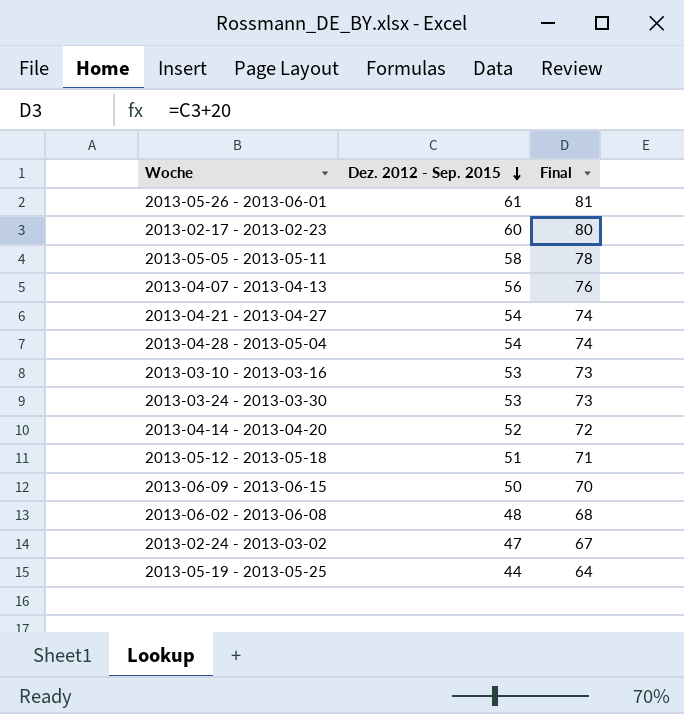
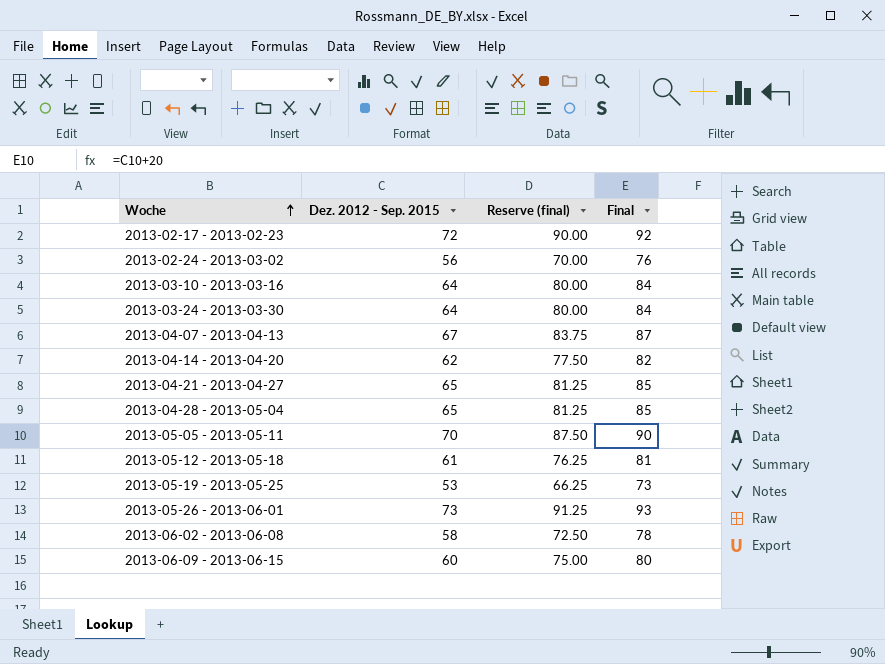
row order: Dez. 2012 - Sep. 2015 descending -> Woche ascending
column Reserve (final) | formula: none -> [Dez. 2012 - Sep. 2015] * 1.25
2013-02-17 - 2013-02-23 | Dez. 2012 - Sep. 2015: 60 -> 72
2013-02-17 - 2013-02-23 | Final: 80 -> 92
2013-02-24 - 2013-03-02 | Dez. 2012 - Sep. 2015: 47 -> 56
2013-02-24 - 2013-03-02 | Final: 67 -> 76
2013-03-10 - 2013-03-16 | Dez. 2012 - Sep. 2015: 53 -> 64
2013-03-10 - 2013-03-16 | Final: 73 -> 84
2013-03-24 - 2013-03-30 | Dez. 2012 - Sep. 2015: 53 -> 64
2013-03-24 - 2013-03-30 | Final: 73 -> 84
2013-04-07 - 2013-04-13 | Dez. 2012 - Sep. 2015: 56 -> 67
2013-04-07 - 2013-04-13 | Final: 76 -> 87
2013-04-14 - 2013-04-20 | Dez. 2012 - Sep. 2015: 52 -> 62
2013-04-14 - 2013-04-20 | Final: 72 -> 82
2013-04-21 - 2013-04-27 | Dez. 2012 - Sep. 2015: 54 -> 65
2013-04-21 - 2013-04-27 | Final: 74 -> 85
2013-04-28 - 2013-05-04 | Dez. 2012 - Sep. 2015: 54 -> 65
2013-04-28 - 2013-05-04 | Final: 74 -> 85
2013-05-05 - 2013-05-11 | Dez. 2012 - Sep. 2015: 58 -> 70
2013-05-05 - 2013-05-11 | Final: 78 -> 90
2013-05-12 - 2013-05-18 | Dez. 2012 - Sep. 2015: 51 -> 61
2013-05-12 - 2013-05-18 | Final: 71 -> 81
2013-05-19 - 2013-05-25 | Dez. 2012 - Sep. 2015: 44 -> 53
2013-05-19 - 2013-05-25 | Final: 64 -> 73
2013-05-26 - 2013-06-01 | Dez. 2012 - Sep. 2015: 61 -> 73
2013-05-26 - 2013-06-01 | Final: 81 -> 93
2013-06-02 - 2013-06-08 | Dez. 2012 - Sep. 2015: 48 -> 58
2013-06-02 - 2013-06-08 | Final: 68 -> 78
2013-06-09 - 2013-06-15 | Dez. 2012 - Sep. 2015: 50 -> 60
2013-06-09 - 2013-06-15 | Final: 70 -> 80

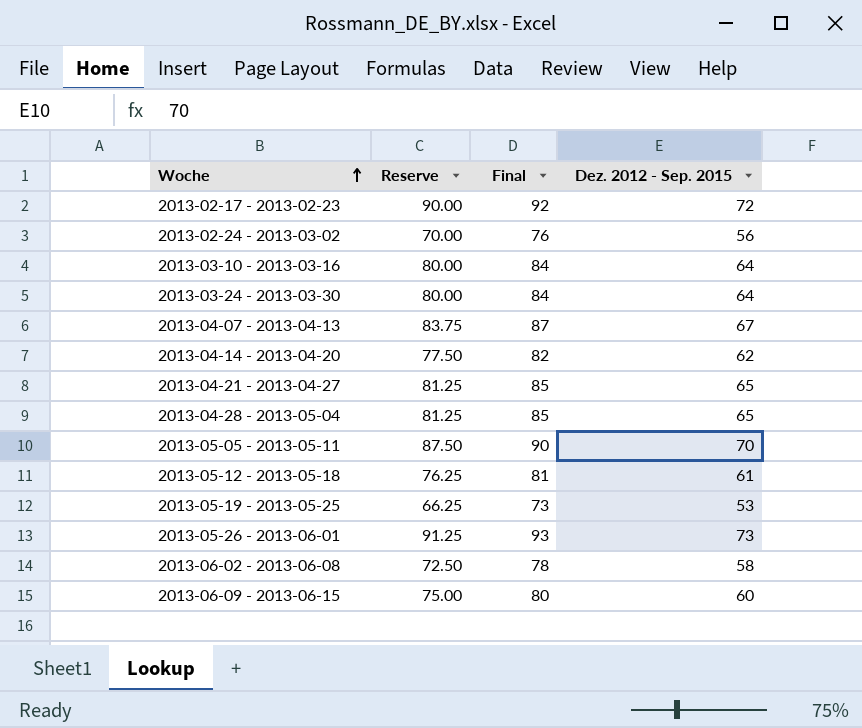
column name: Reserve (final) -> Reserve
column Dez. 2012 - Sep. 2015 | position: 2 -> 4

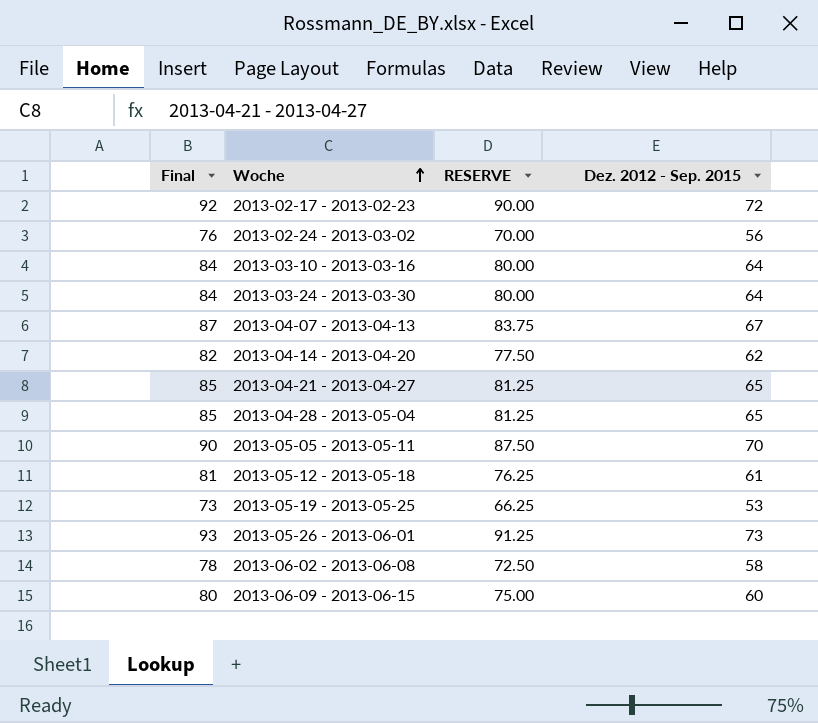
column Final | position: 3 -> 1
column name: Reserve -> RESERVE

